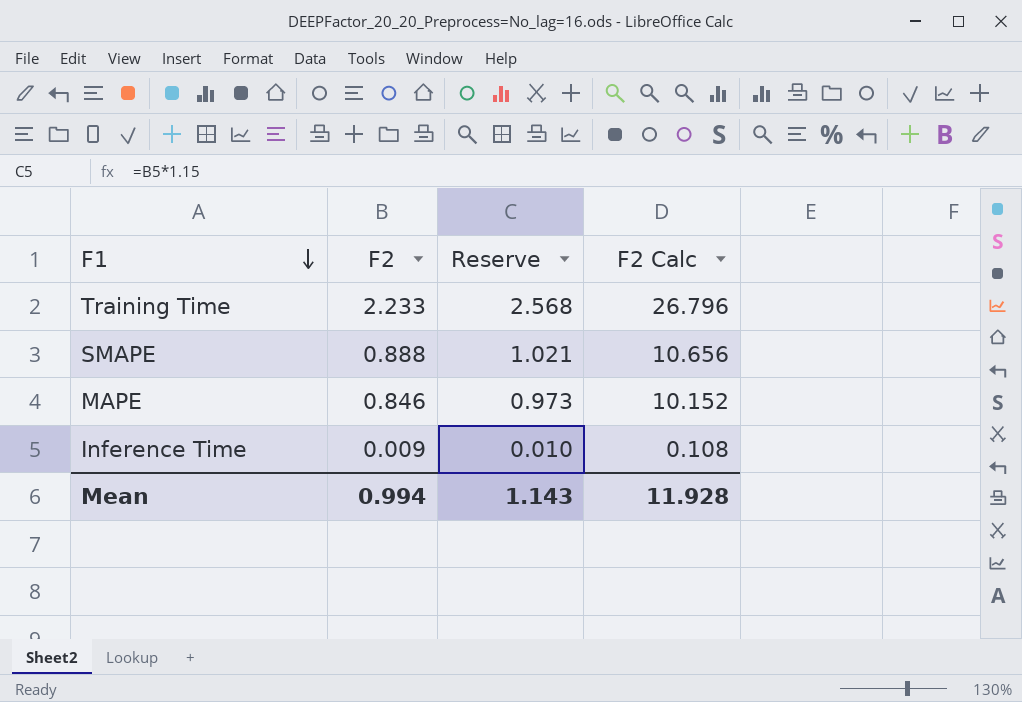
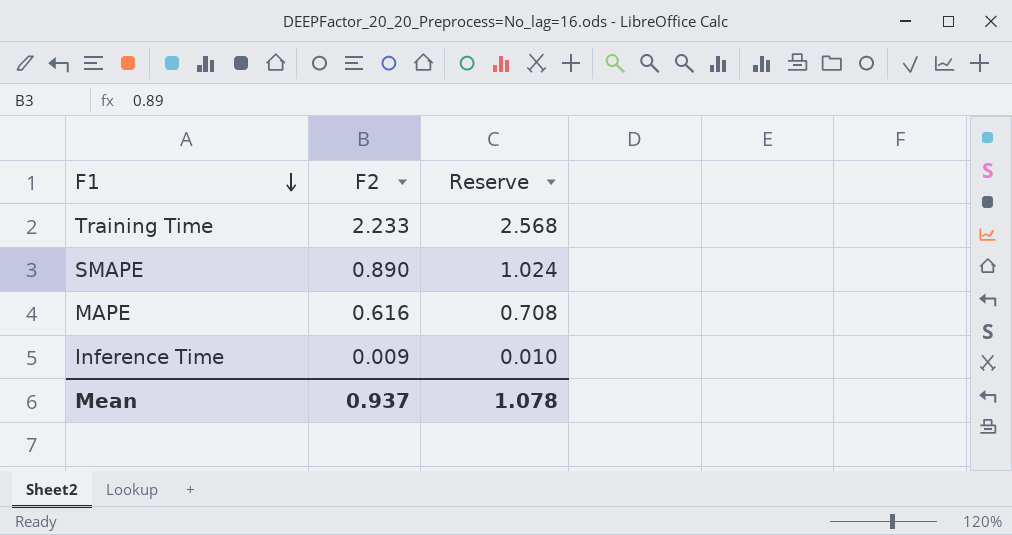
column F2 Calc | formula: [F2] * 12 -> none
SMAPE | F2: 0.888 -> 0.890
SMAPE | Reserve: 1.021 -> 1.024
MAPE | F2: 0.846 -> 0.616
MAPE | Reserve: 0.973 -> 0.708
Mean | F2: 0.994 -> 0.937
Mean | Reserve: 1.143 -> 1.078

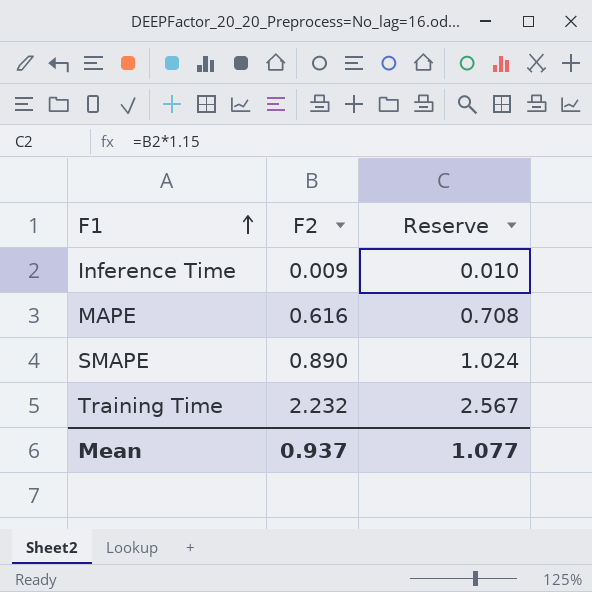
row order: F1 descending -> F1 ascending
Training Time | F2: 2.233 -> 2.232
Training Time | Reserve: 2.568 -> 2.567
Mean | Reserve: 1.078 -> 1.077

